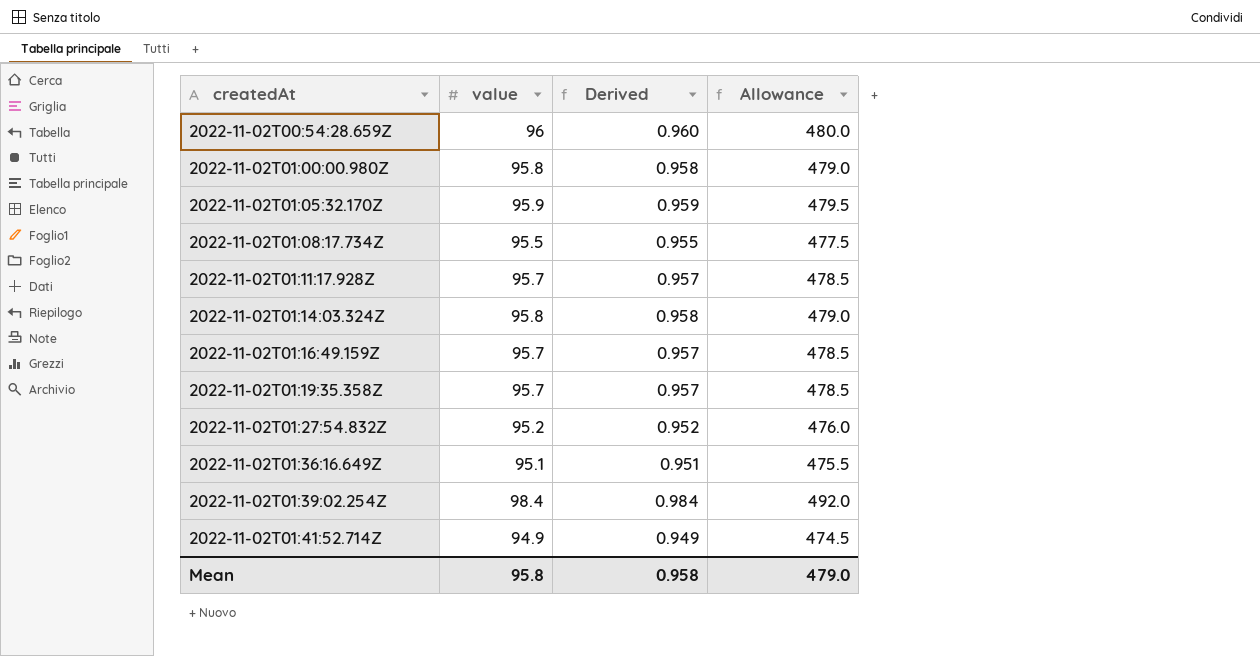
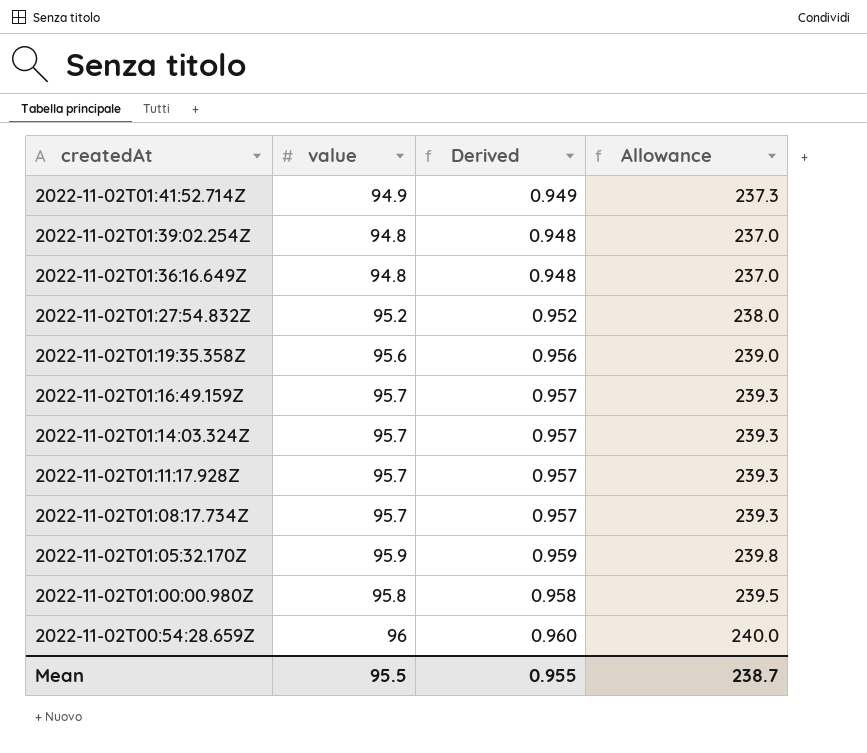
row order: createdAt ascending -> createdAt descending
column Allowance | formula: [value] * 5 -> [value] * 2.5
2022-11-02T01:39:02.254Z | value: 98.4 -> 94.8
2022-11-02T01:39:02.254Z | Derived: 0.984 -> 0.948
2022-11-02T01:36:16.649Z | value: 95.1 -> 94.8
2022-11-02T01:36:16.649Z | Derived: 0.951 -> 0.948
2022-11-02T01:19:35.358Z | value: 95.7 -> 95.6
2022-11-02T01:19:35.358Z | Derived: 0.957 -> 0.956
2022-11-02T01:14:03.324Z | value: 95.8 -> 95.7
2022-11-02T01:14:03.324Z | Derived: 0.958 -> 0.957
2022-11-02T01:08:17.734Z | value: 95.5 -> 95.7
2022-11-02T01:08:17.734Z | Derived: 0.955 -> 0.957
Mean | value: 95.8 -> 95.5
Mean | Derived: 0.958 -> 0.955
Mean | Allowance: 479.0 -> 238.7

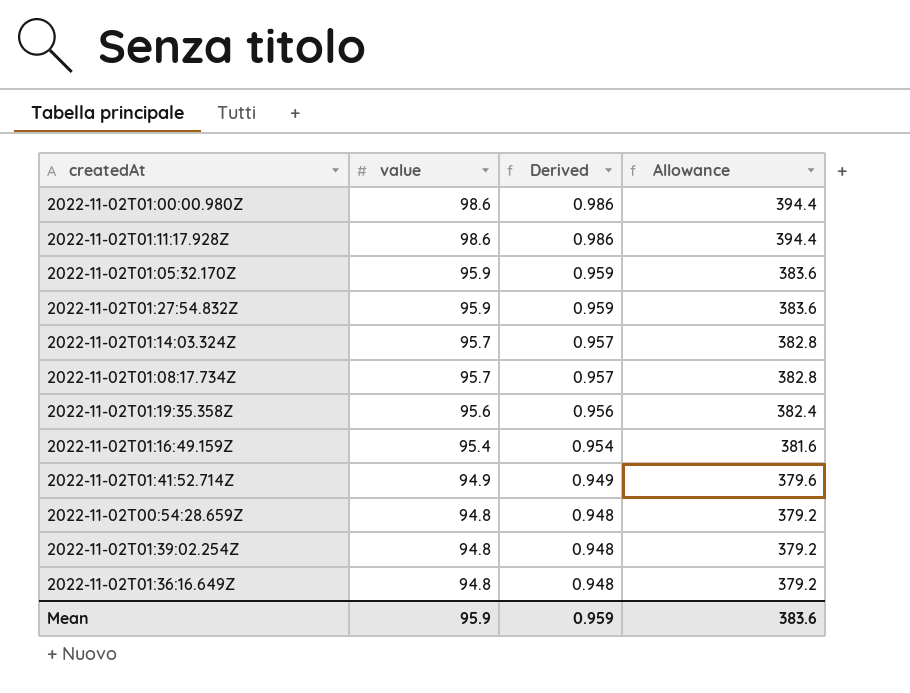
row order: createdAt descending -> value descending
column Allowance | formula: [value] * 2.5 -> [value] * 4
2022-11-02T01:00:00.980Z | value: 95.8 -> 98.6
2022-11-02T01:00:00.980Z | Derived: 0.958 -> 0.986
2022-11-02T01:11:17.928Z | value: 95.7 -> 98.6
2022-11-02T01:11:17.928Z | Derived: 0.957 -> 0.986
2022-11-02T01:27:54.832Z | value: 95.2 -> 95.9
2022-11-02T01:27:54.832Z | Derived: 0.952 -> 0.959
2022-11-02T01:16:49.159Z | value: 95.7 -> 95.4
2022-11-02T01:16:49.159Z | Derived: 0.957 -> 0.954
2022-11-02T00:54:28.659Z | value: 96 -> 94.8
2022-11-02T00:54:28.659Z | Derived: 0.960 -> 0.948
Mean | value: 95.5 -> 95.9
Mean | Derived: 0.955 -> 0.959
Mean | Allowance: 238.7 -> 383.6

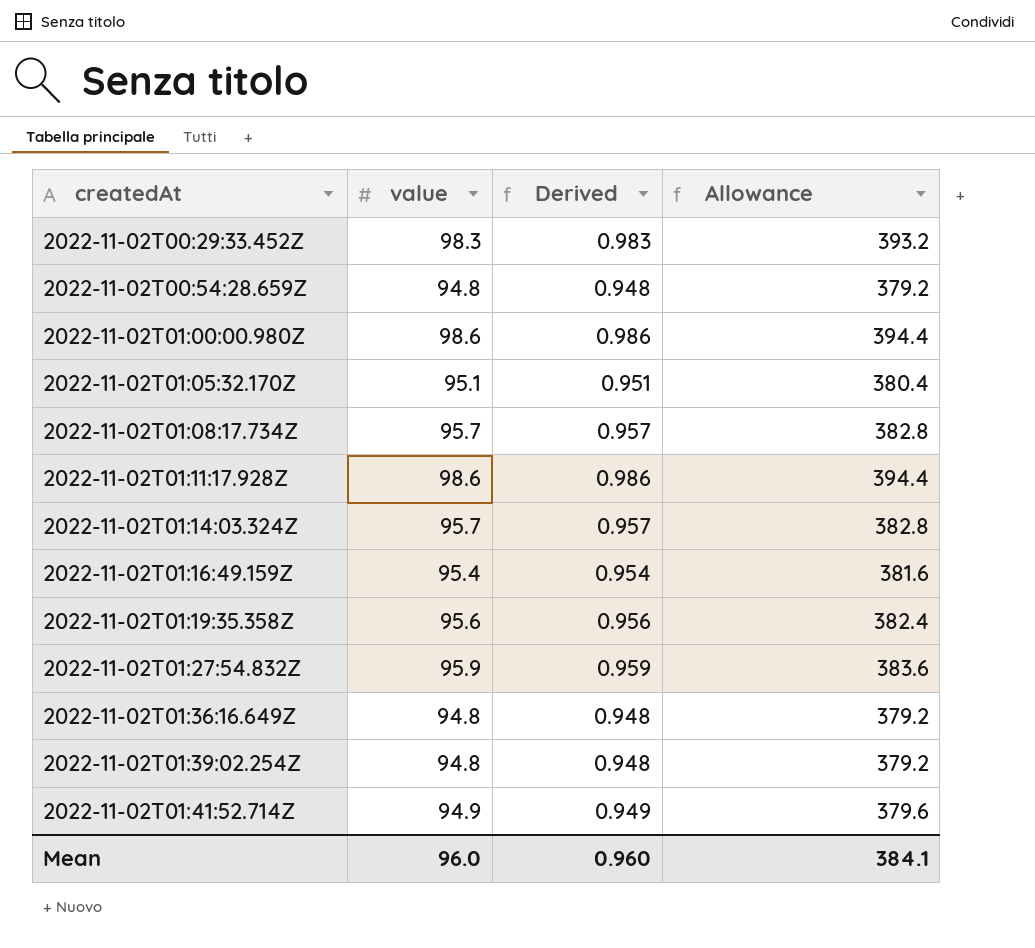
row order: value descending -> createdAt ascending
row 2022-11-02T00:29:33.452Z: none -> 98.3 | 0.983 | 393.2
2022-11-02T01:05:32.170Z | value: 95.9 -> 95.1
2022-11-02T01:05:32.170Z | Derived: 0.959 -> 0.951
2022-11-02T01:05:32.170Z | Allowance: 383.6 -> 380.4
Mean | value: 95.9 -> 96.0
Mean | Derived: 0.959 -> 0.960
Mean | Allowance: 383.6 -> 384.1

